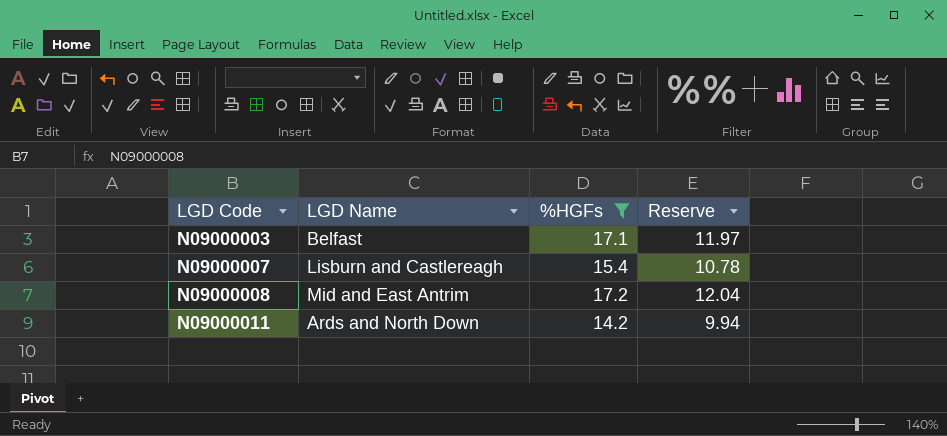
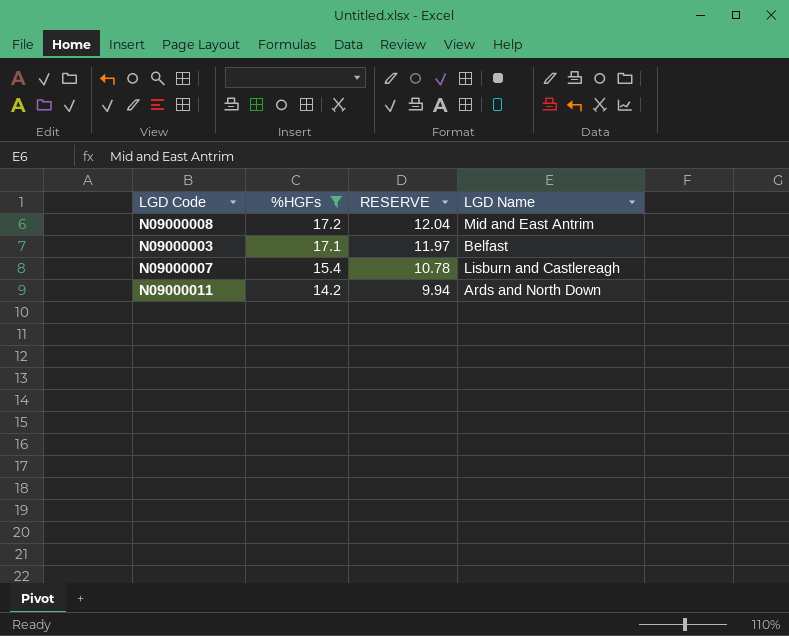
row order: LGD Code ascending -> %HGFs descending
column name: Reserve -> RESERVE
column LGD Name | position: 2 -> 4

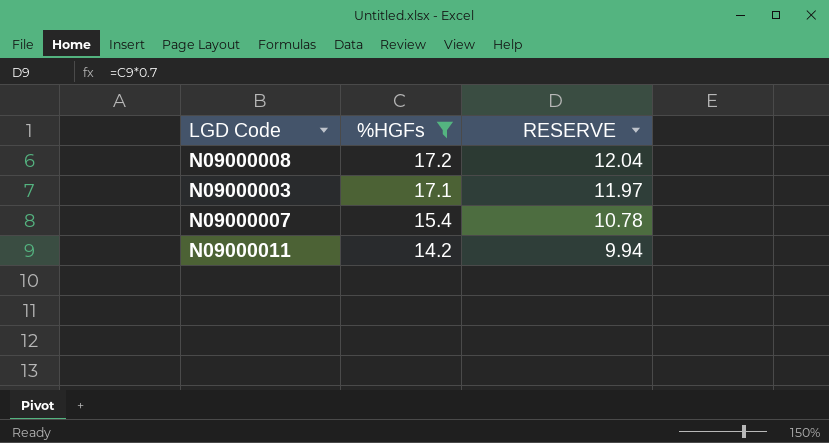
column LGD Name | position: 4 -> none

